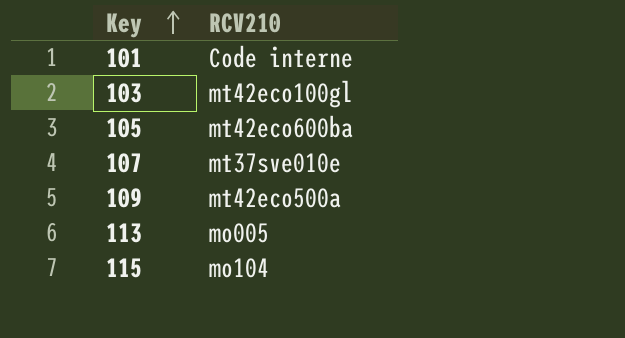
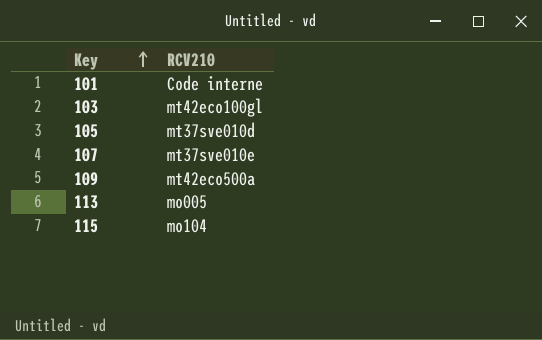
105 | RCV210: mt42eco600ba -> mt37sve010d

